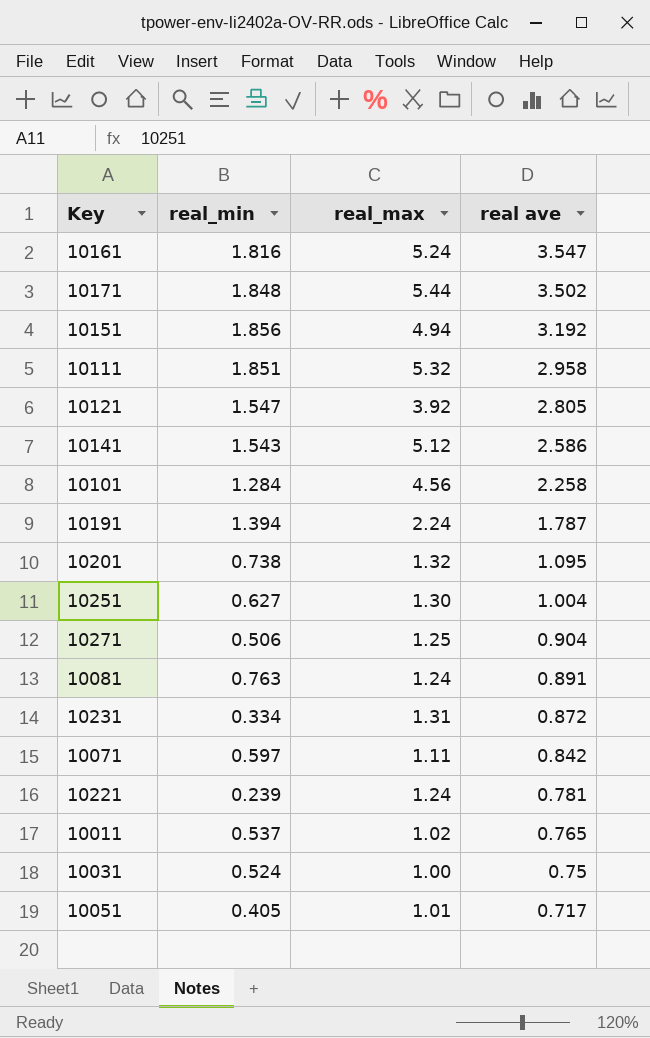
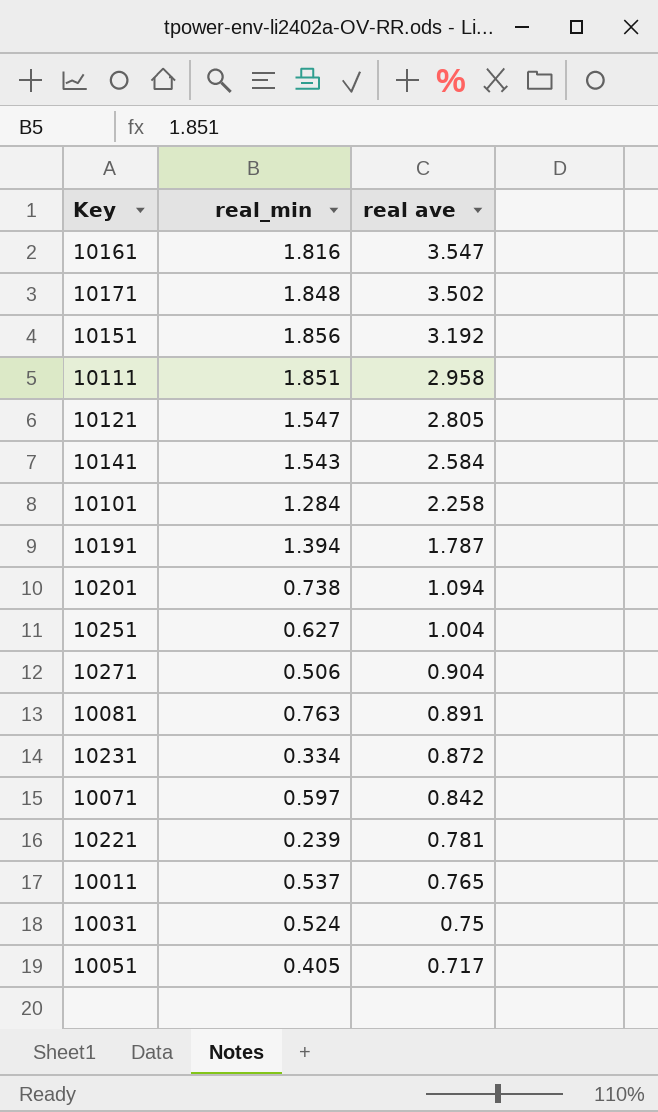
column real_max | position: 3 -> none
10141 | real ave: 2.586 -> 2.584
10201 | real ave: 1.095 -> 1.094

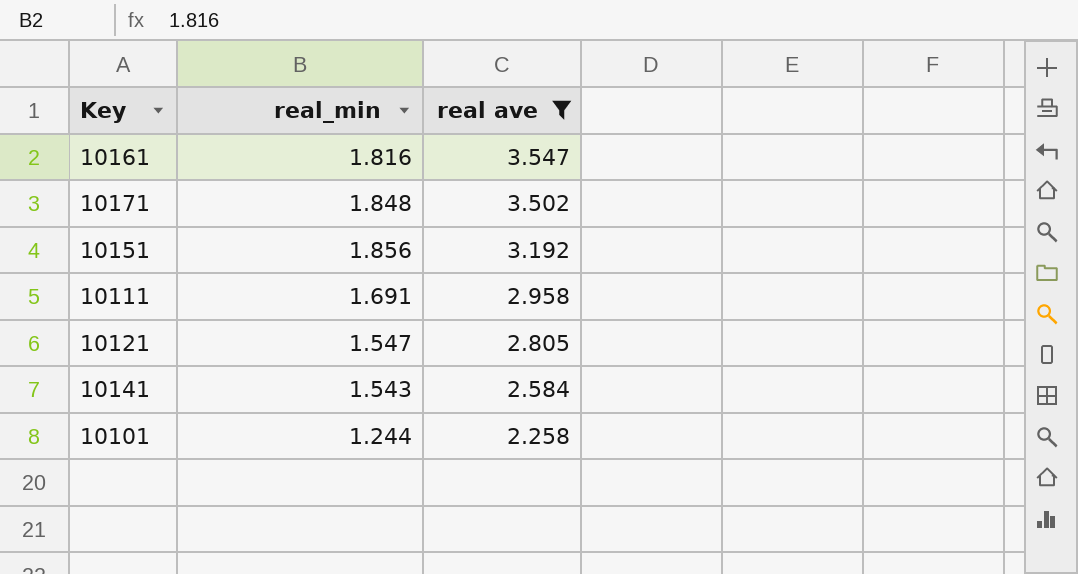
filter: none -> real ave >= 2.258
10111 | real_min: 1.851 -> 1.691
10101 | real_min: 1.284 -> 1.244

